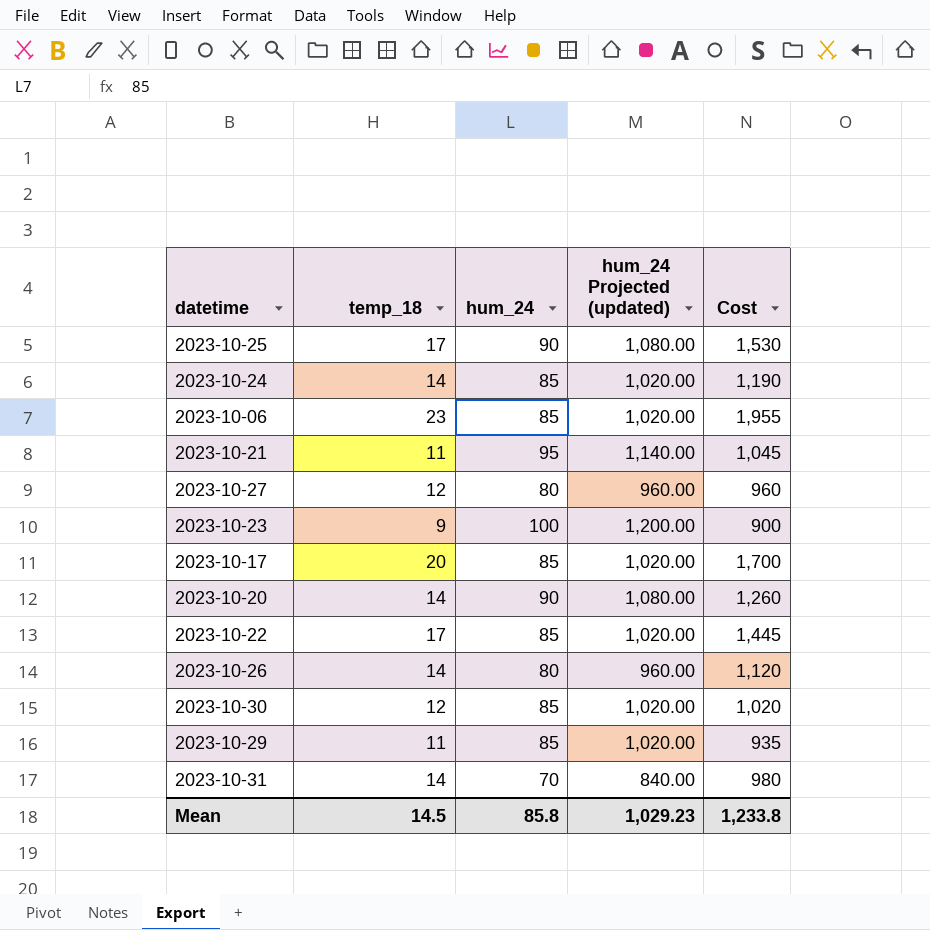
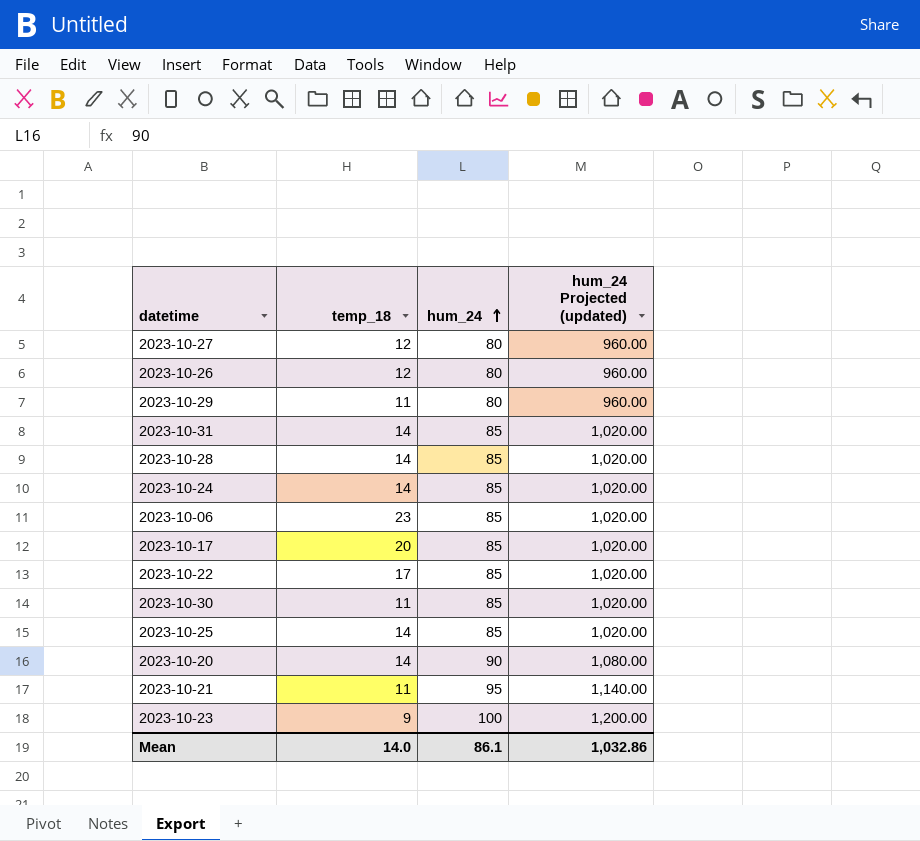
row order: none -> hum_24 ascending
column Cost | formula: [temp_18] * [hum_24] -> none
2023-10-26 | temp_18: 14 -> 12
2023-10-29 | hum_24: 85 -> 80
2023-10-29 | hum_24 Projected (updated): 1,020.00 -> 960.00
2023-10-31 | hum_24: 70 -> 85
2023-10-31 | hum_24 Projected (updated): 840.00 -> 1,020.00
row 2023-10-28: none -> 14 | 85 | 1,020.00
2023-10-30 | temp_18: 12 -> 11
2023-10-25 | temp_18: 17 -> 14
2023-10-25 | hum_24: 90 -> 85
2023-10-25 | hum_24 Projected (updated): 1,080.00 -> 1,020.00
Mean | temp_18: 14.5 -> 14.0
Mean | hum_24: 85.8 -> 86.1
Mean | hum_24 Projected (updated): 1,029.23 -> 1,032.86

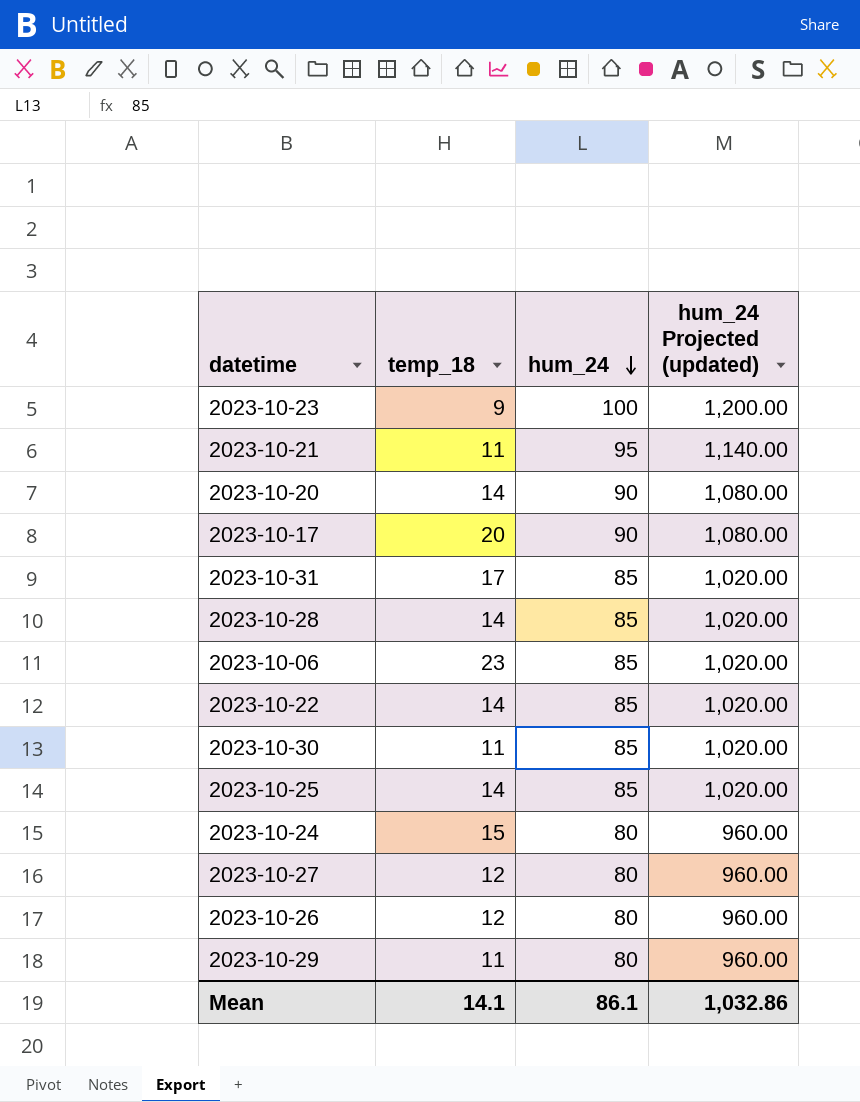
row order: hum_24 ascending -> hum_24 descending
2023-10-17 | hum_24: 85 -> 90
2023-10-17 | hum_24 Projected (updated): 1,020.00 -> 1,080.00
2023-10-31 | temp_18: 14 -> 17
2023-10-22 | temp_18: 17 -> 14
2023-10-24 | temp_18: 14 -> 15
2023-10-24 | hum_24: 85 -> 80
2023-10-24 | hum_24 Projected (updated): 1,020.00 -> 960.00
Mean | temp_18: 14.0 -> 14.1

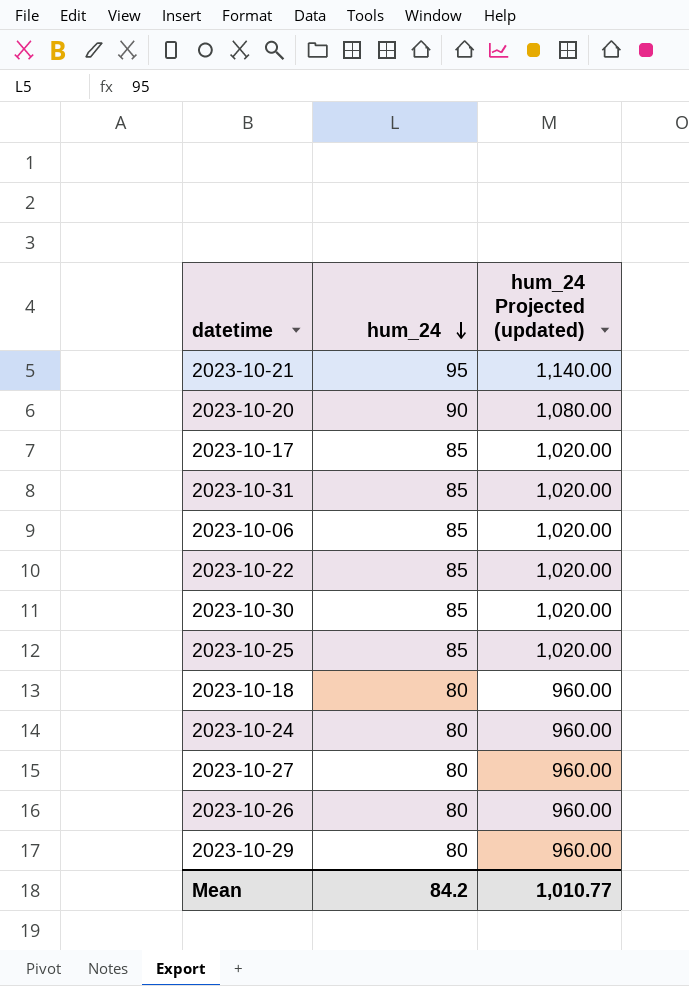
column temp_18 | position: 2 -> none
row 2023-10-23: 9 | 100 | 1,200.00 -> none
row 2023-10-28: 14 | 85 | 1,020.00 -> none
2023-10-17 | hum_24: 90 -> 85
2023-10-17 | hum_24 Projected (updated): 1,080.00 -> 1,020.00
row 2023-10-18: none -> 80 | 960.00
Mean | hum_24: 86.1 -> 84.2
Mean | hum_24 Projected (updated): 1,032.86 -> 1,010.77

